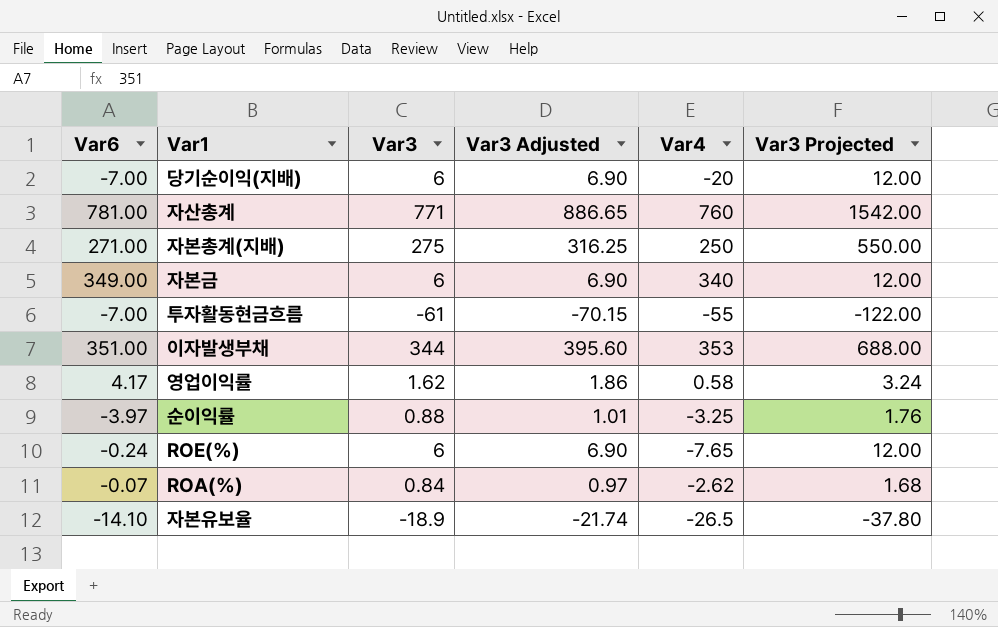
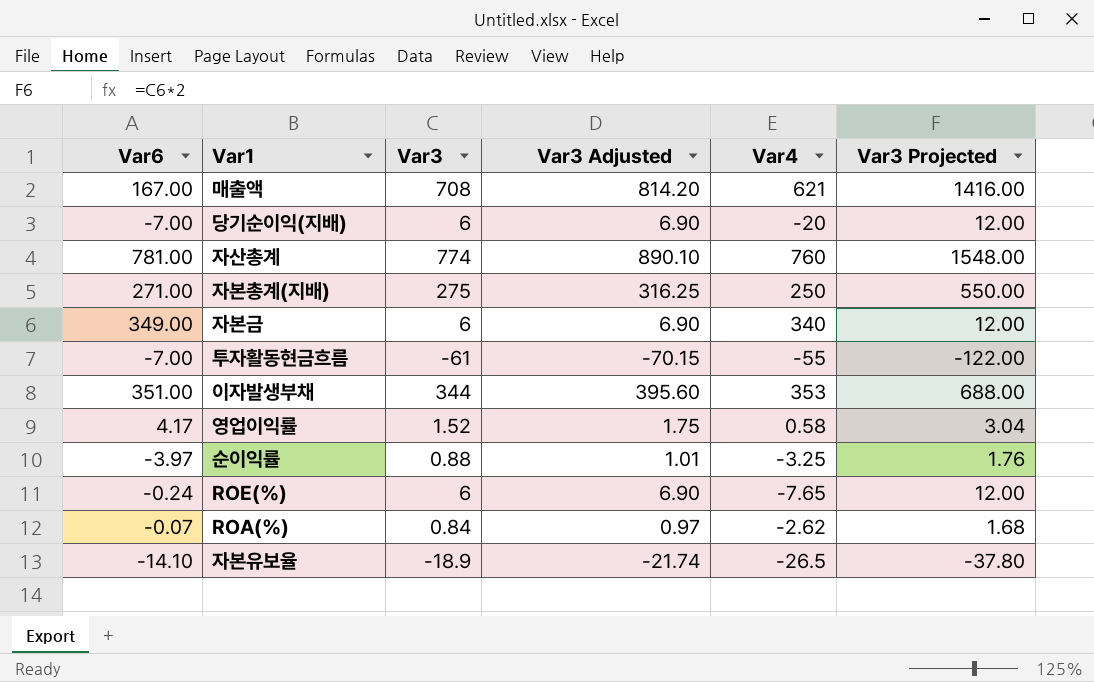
row 매출액: none -> 167.00 | 708 | 814.20 | 621 | 1416.00
자산총계 | Var3: 771 -> 774
자산총계 | Var3 Adjusted: 886.65 -> 890.10
자산총계 | Var3 Projected: 1542.00 -> 1548.00
영업이익률 | Var3: 1.62 -> 1.52
영업이익률 | Var3 Adjusted: 1.86 -> 1.75
영업이익률 | Var3 Projected: 3.24 -> 3.04

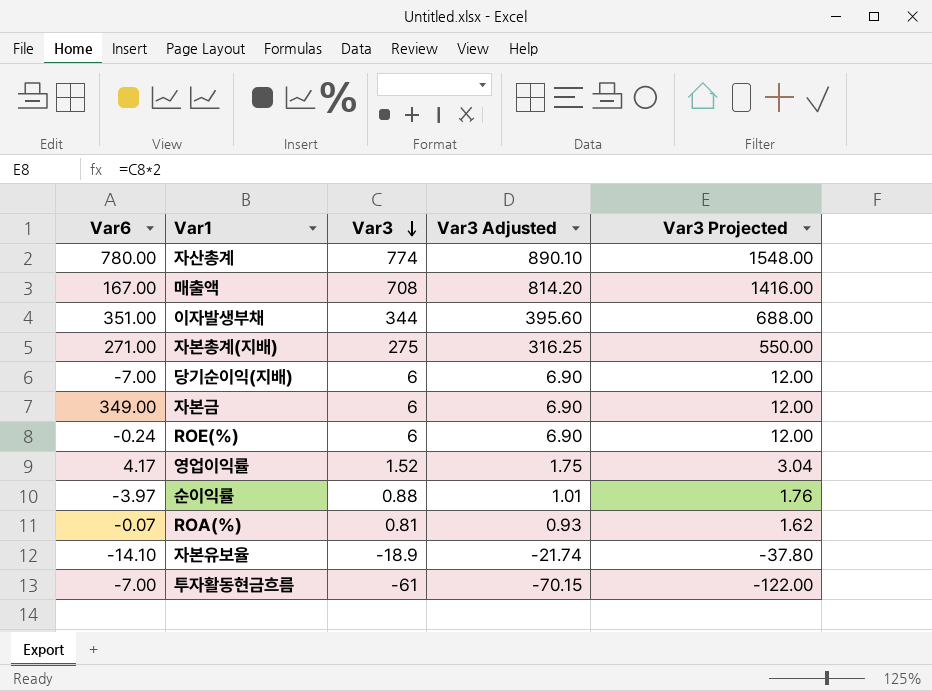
row order: none -> Var3 descending
column Var4 | position: 5 -> none
자산총계 | Var6: 781.00 -> 780.00
ROA(%) | Var3: 0.84 -> 0.81
ROA(%) | Var3 Adjusted: 0.97 -> 0.93
ROA(%) | Var3 Projected: 1.68 -> 1.62

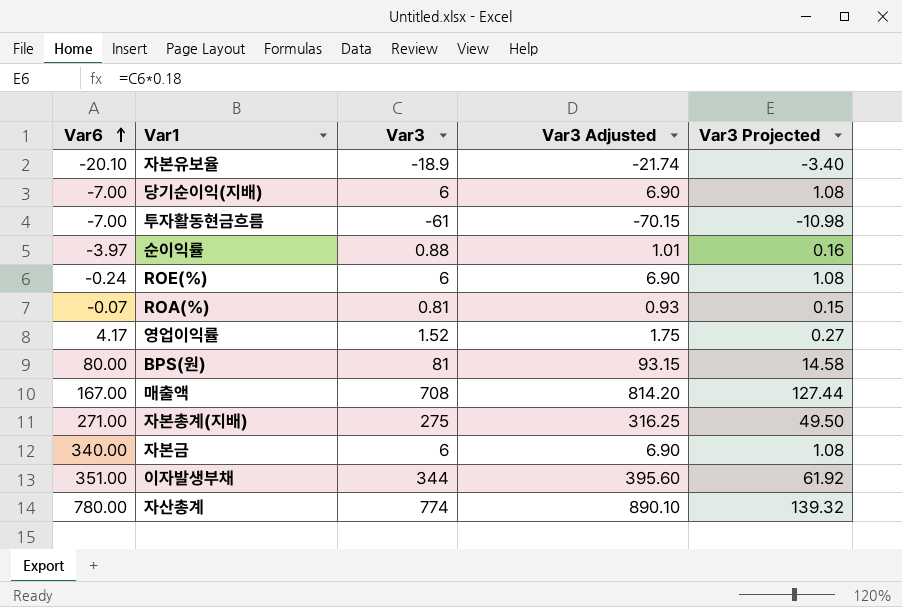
row order: Var3 descending -> Var6 ascending
column Var3 Projected | formula: [Var3] * 2 -> [Var3] * 0.18
자본유보율 | Var6: -14.10 -> -20.10
row BPS(원): none -> 80.00 | 81 | 93.15 | 14.58
자본금 | Var6: 349.00 -> 340.00

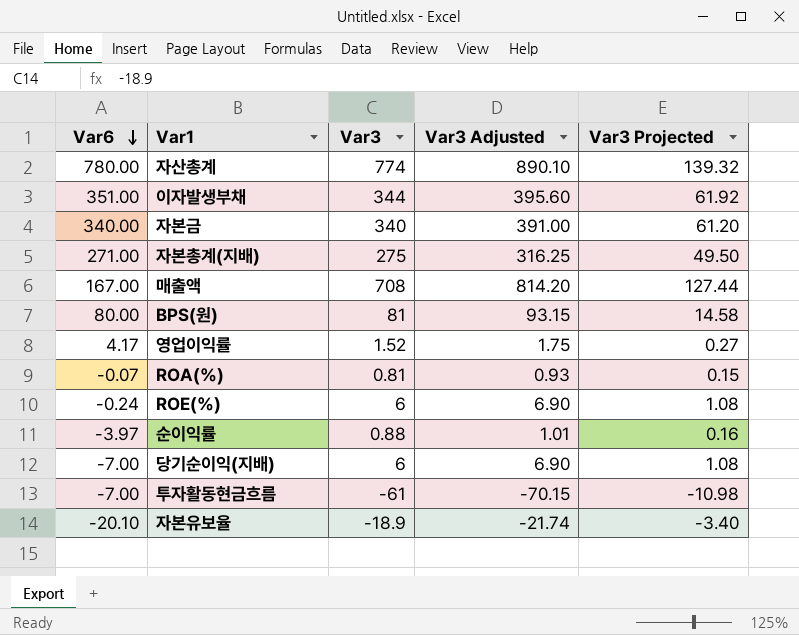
row order: Var6 ascending -> Var6 descending
자본금 | Var3: 6 -> 340
자본금 | Var3 Adjusted: 6.90 -> 391.00
자본금 | Var3 Projected: 1.08 -> 61.20

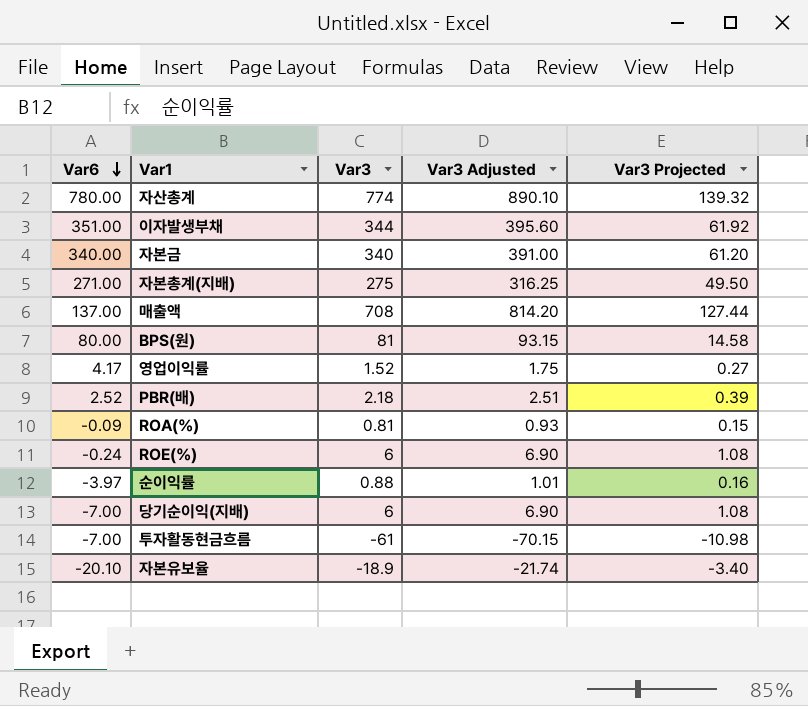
매출액 | Var6: 167.00 -> 137.00
row PBR(배): none -> 2.52 | 2.18 | 2.51 | 0.39
ROA(%) | Var6: -0.07 -> -0.09

